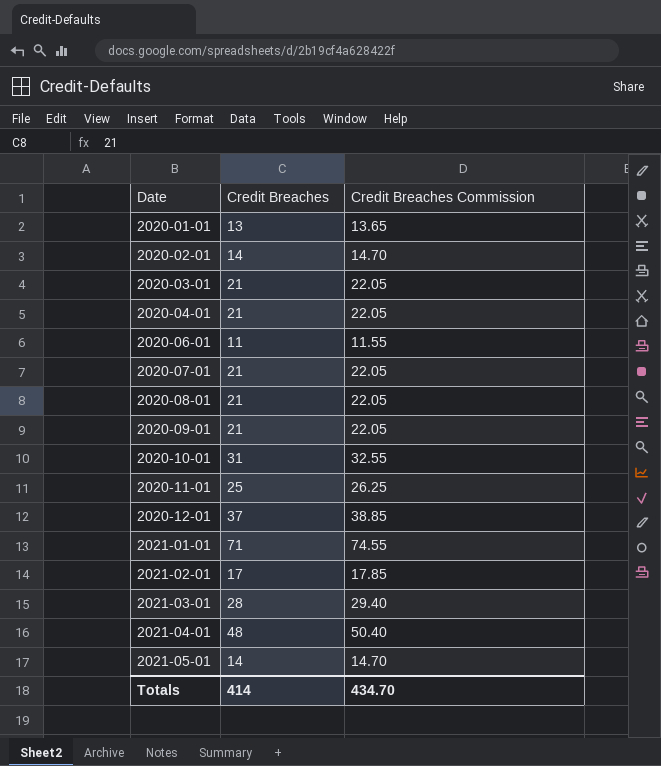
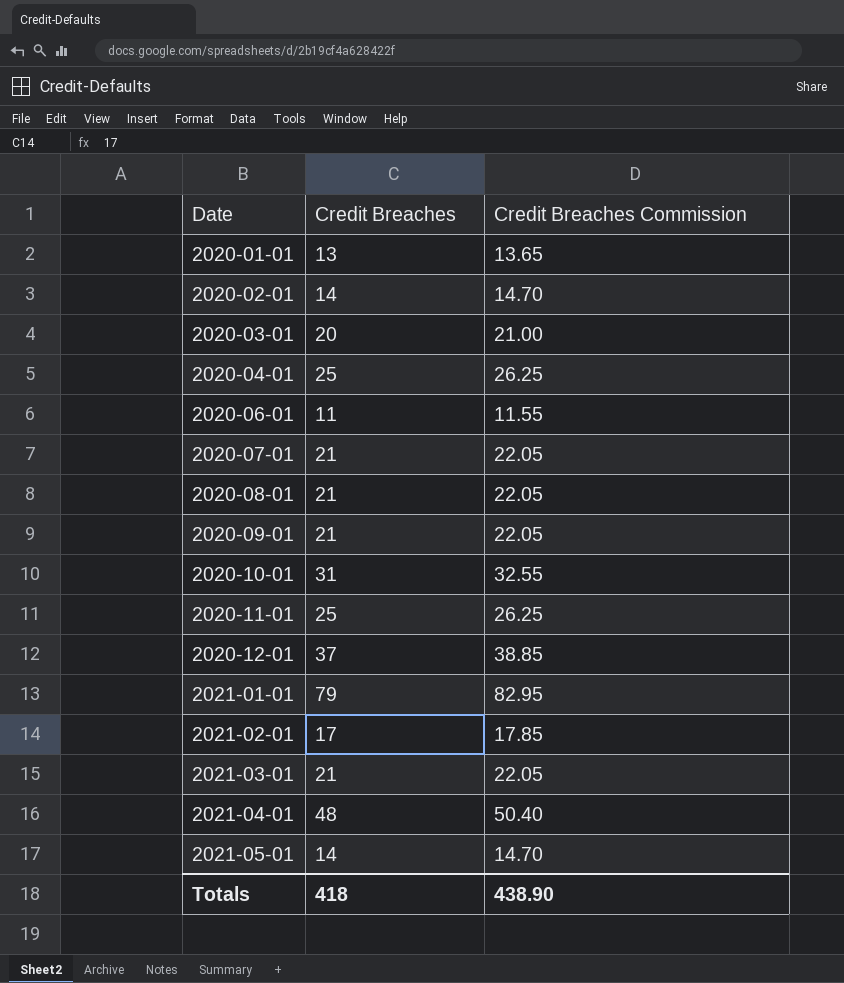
2020-03-01 | Credit Breaches: 21 -> 20
2020-03-01 | Credit Breaches Commission: 22.05 -> 21.00
2020-04-01 | Credit Breaches: 21 -> 25
2020-04-01 | Credit Breaches Commission: 22.05 -> 26.25
2021-01-01 | Credit Breaches: 71 -> 79
2021-01-01 | Credit Breaches Commission: 74.55 -> 82.95
2021-03-01 | Credit Breaches: 28 -> 21
2021-03-01 | Credit Breaches Commission: 29.40 -> 22.05
Totals | Credit Breaches: 414 -> 418
Totals | Credit Breaches Commission: 434.70 -> 438.90

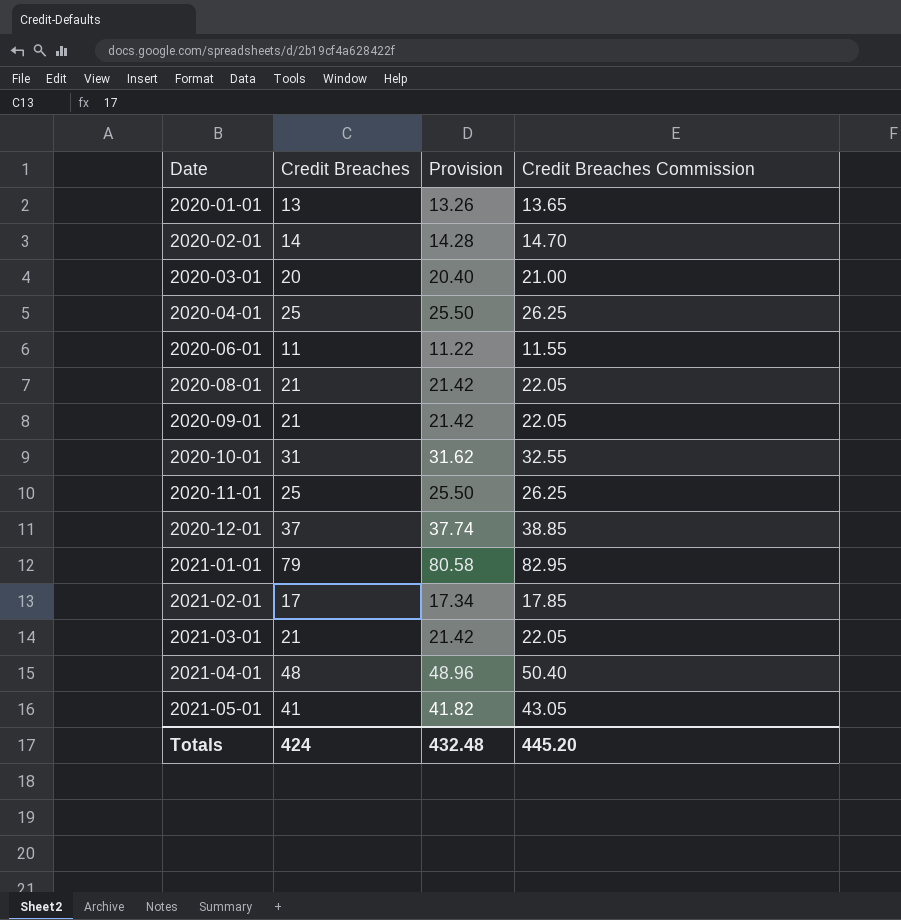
column Provision | formula: none -> [Credit Breaches] * 1.02
row 2020-07-01: 21 | 22.05 -> none
2021-05-01 | Credit Breaches: 14 -> 41
2021-05-01 | Credit Breaches Commission: 14.70 -> 43.05
Totals | Credit Breaches: 418 -> 424
Totals | Credit Breaches Commission: 438.90 -> 445.20

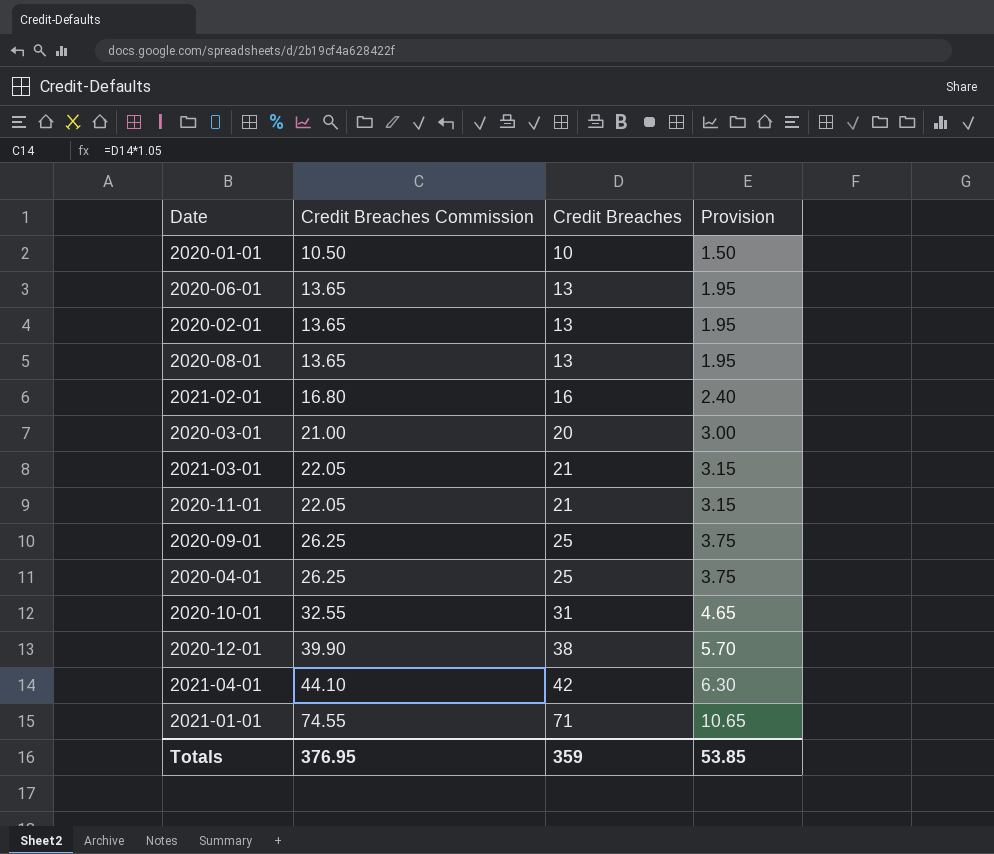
row order: Date ascending -> Credit Breaches Commission ascending
column Credit Breaches Commission | position: 4 -> 2
column Provision | formula: [Credit Breaches] * 1.02 -> [Credit Breaches] * 0.15
row 2021-05-01: 41 | 41.82 | 43.05 -> none
2020-01-01 | Credit Breaches Commission: 13.65 -> 10.50
2020-01-01 | Credit Breaches: 13 -> 10
2020-06-01 | Credit Breaches Commission: 11.55 -> 13.65
2020-06-01 | Credit Breaches: 11 -> 13
2020-02-01 | Credit Breaches Commission: 14.70 -> 13.65
2020-02-01 | Credit Breaches: 14 -> 13
2020-08-01 | Credit Breaches Commission: 22.05 -> 13.65
2020-08-01 | Credit Breaches: 21 -> 13
2021-02-01 | Credit Breaches Commission: 17.85 -> 16.80
2021-02-01 | Credit Breaches: 17 -> 16
2020-11-01 | Credit Breaches Commission: 26.25 -> 22.05
2020-11-01 | Credit Breaches: 25 -> 21
2020-09-01 | Credit Breaches Commission: 22.05 -> 26.25
2020-09-01 | Credit Breaches: 21 -> 25
2020-12-01 | Credit Breaches Commission: 38.85 -> 39.90
2020-12-01 | Credit Breaches: 37 -> 38
2021-04-01 | Credit Breaches Commission: 50.40 -> 44.10
2021-04-01 | Credit Breaches: 48 -> 42
2021-01-01 | Credit Breaches Commission: 82.95 -> 74.55
2021-01-01 | Credit Breaches: 79 -> 71
Totals | Credit Breaches Commission: 445.20 -> 376.95
Totals | Credit Breaches: 424 -> 359
Totals | Provision: 432.48 -> 53.85

